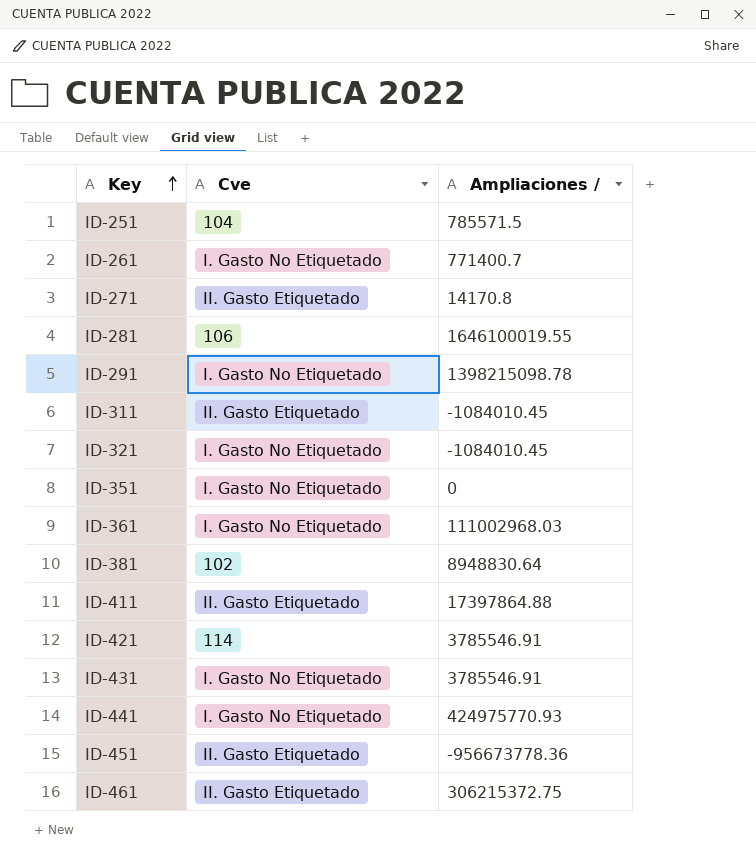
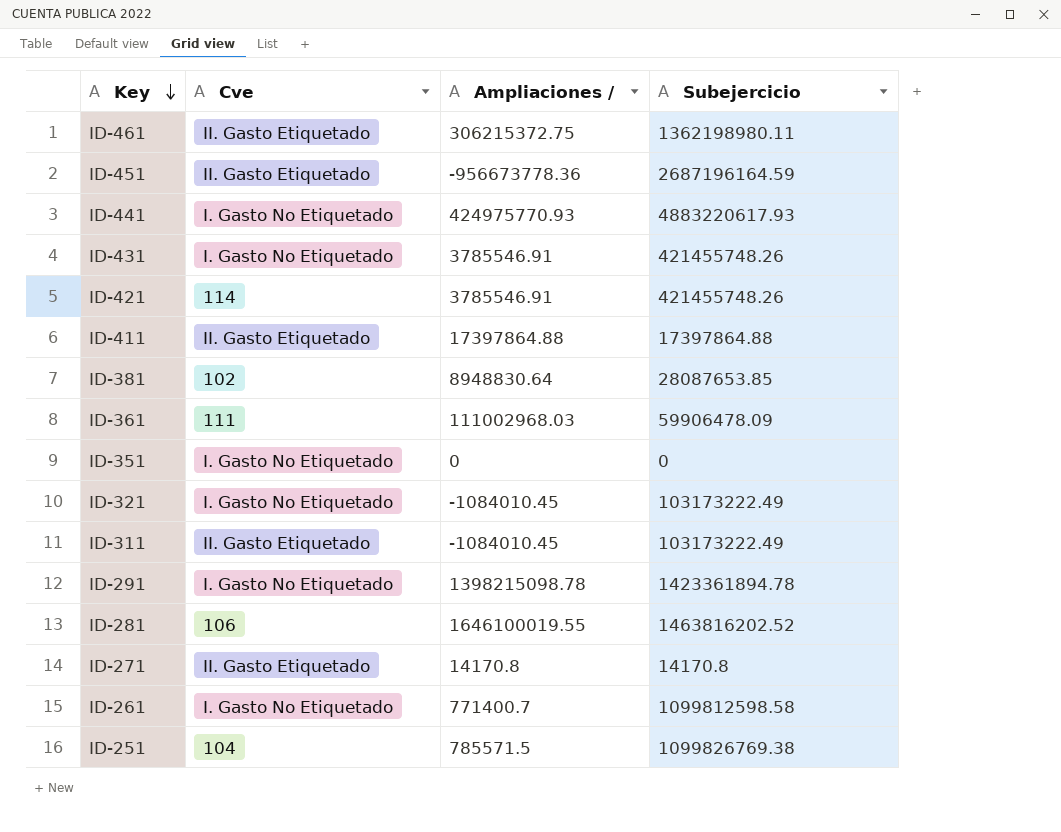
row order: Key ascending -> Key descending
column Subejercicio | position: none -> 4
ID-361 | Cve: I. Gasto No Etiquetado -> 111

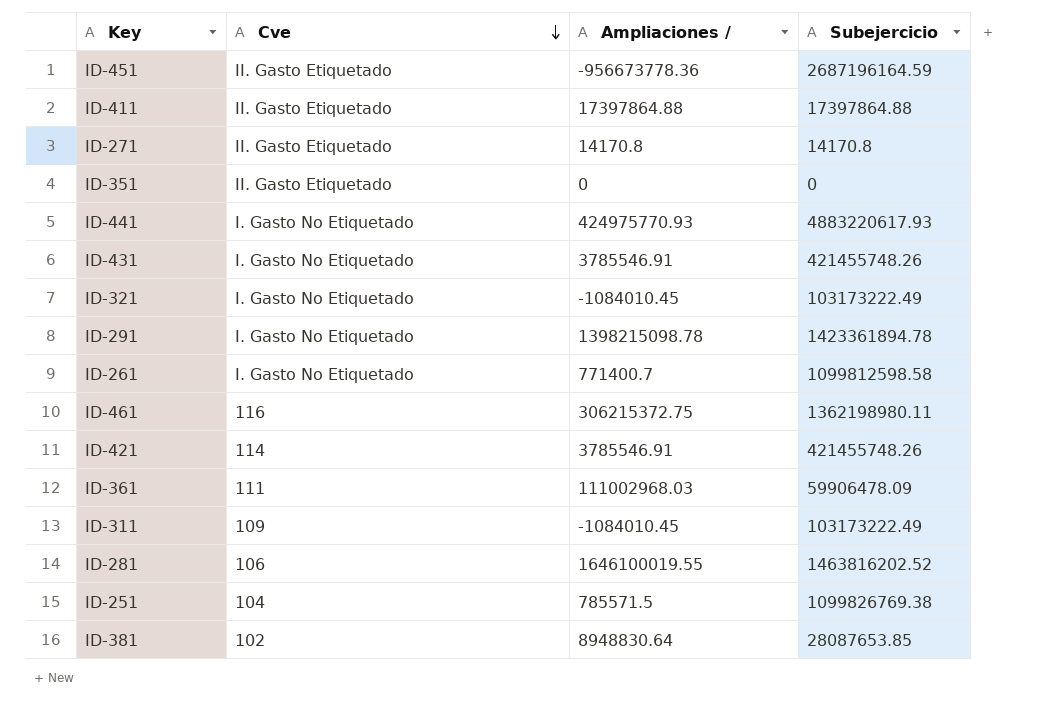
row order: Key descending -> Cve descending
ID-351 | Cve: I. Gasto No Etiquetado -> II. Gasto Etiquetado
ID-461 | Cve: II. Gasto Etiquetado -> 116
ID-311 | Cve: II. Gasto Etiquetado -> 109

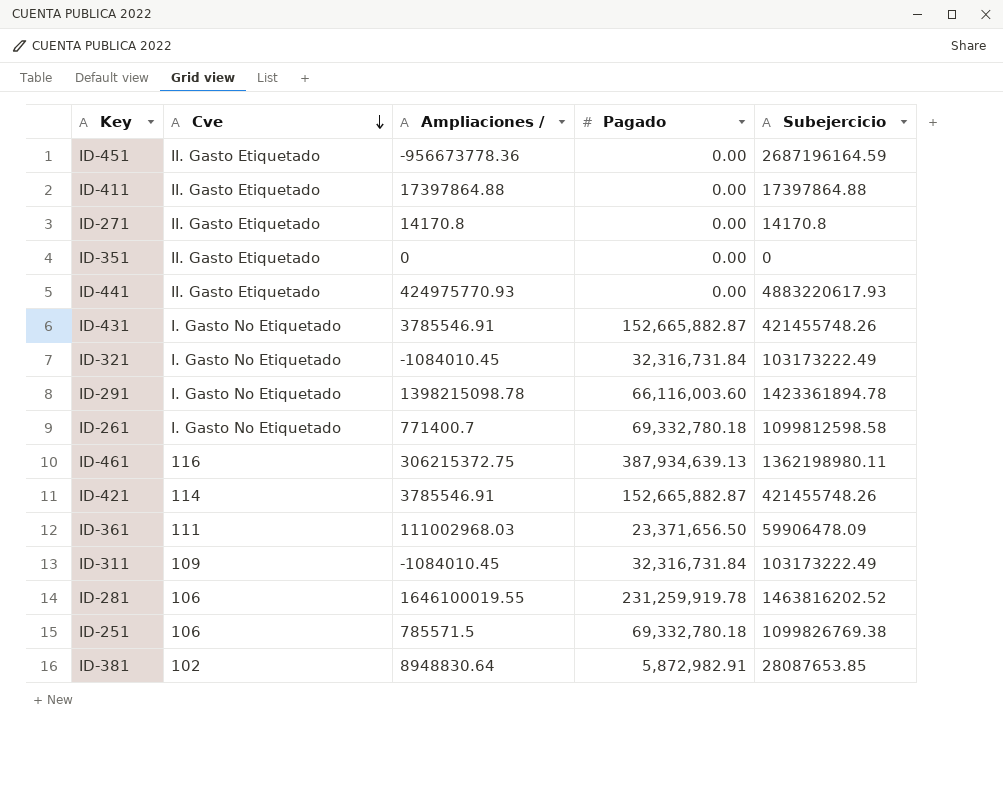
column Pagado | position: none -> 4
ID-441 | Cve: I. Gasto No Etiquetado -> II. Gasto Etiquetado
ID-251 | Cve: 104 -> 106

